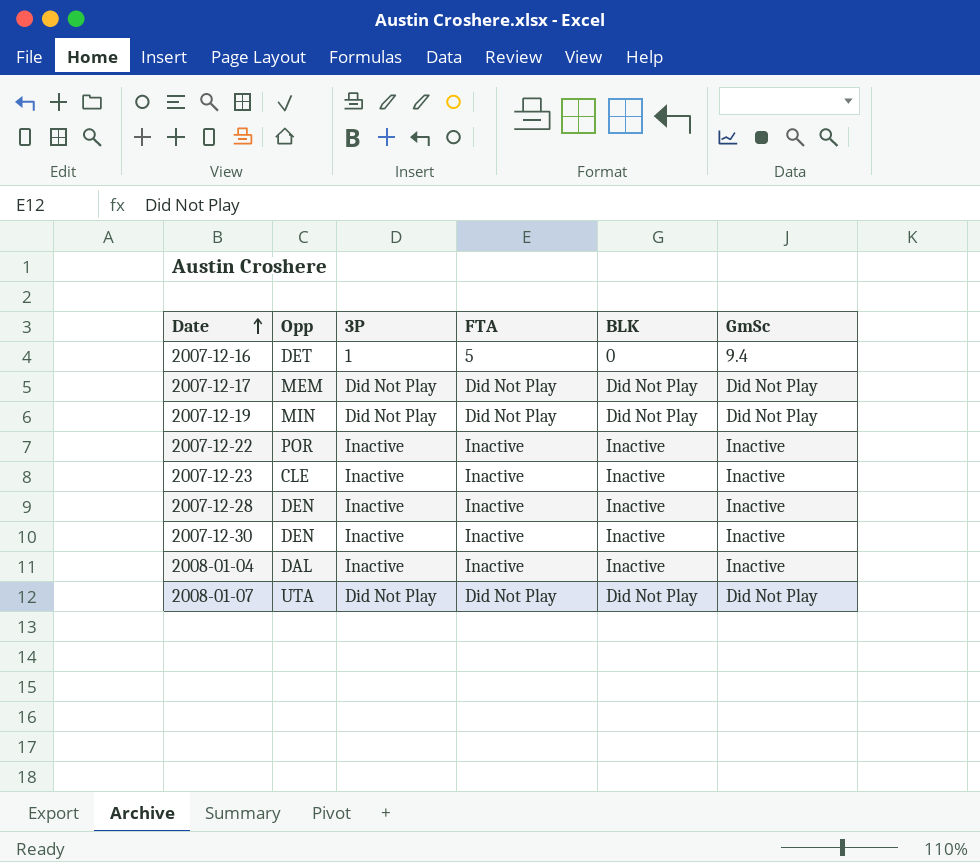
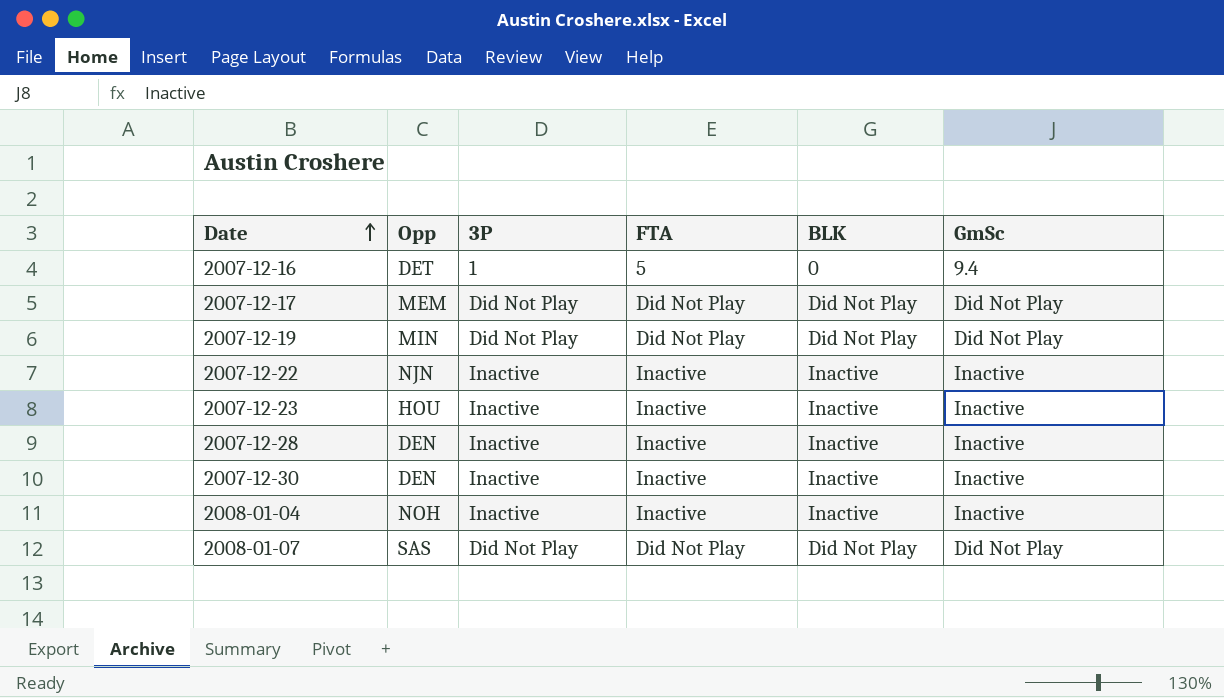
2007-12-22 | Opp: POR -> NJN
2007-12-23 | Opp: CLE -> HOU
2008-01-04 | Opp: DAL -> NOH
2008-01-07 | Opp: UTA -> SAS

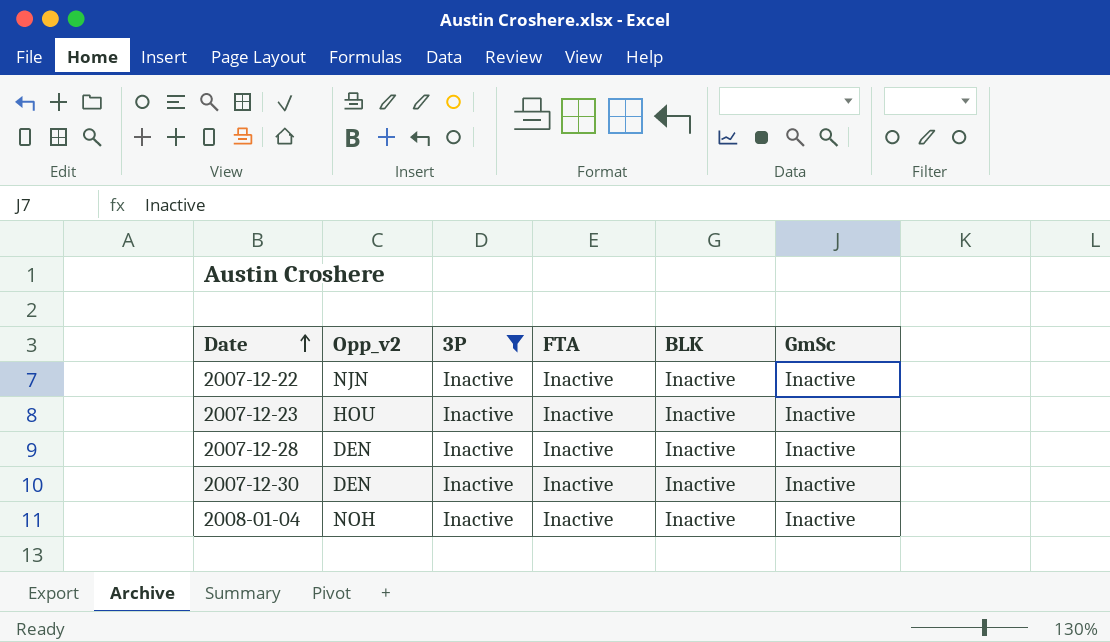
filter: none -> 3P = Inactive
column name: Opp -> Opp_v2

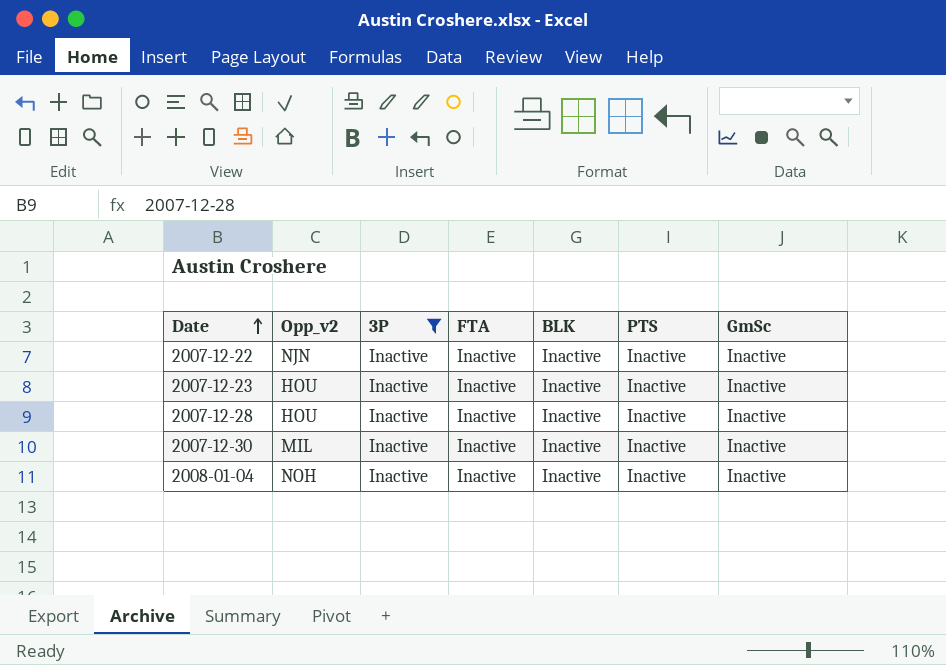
column PTS | position: none -> 6
2007-12-28 | Opp_v2: DEN -> HOU
2007-12-30 | Opp_v2: DEN -> MIL

